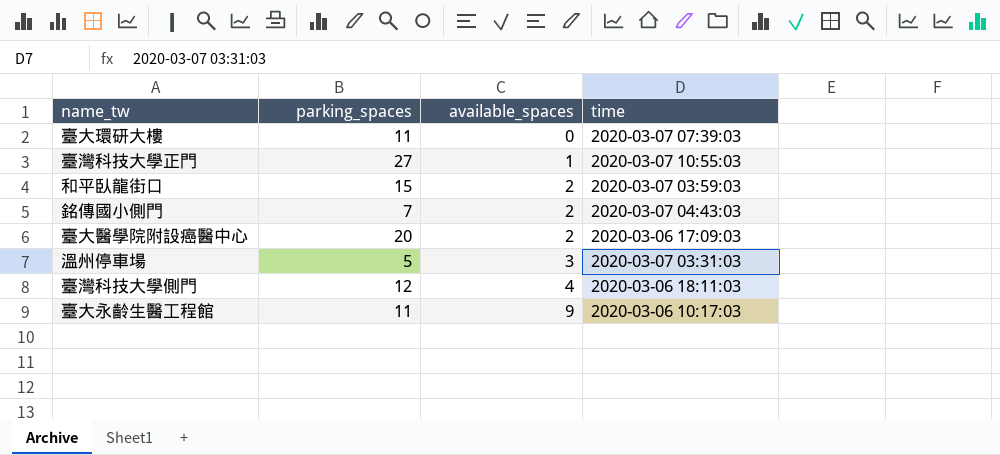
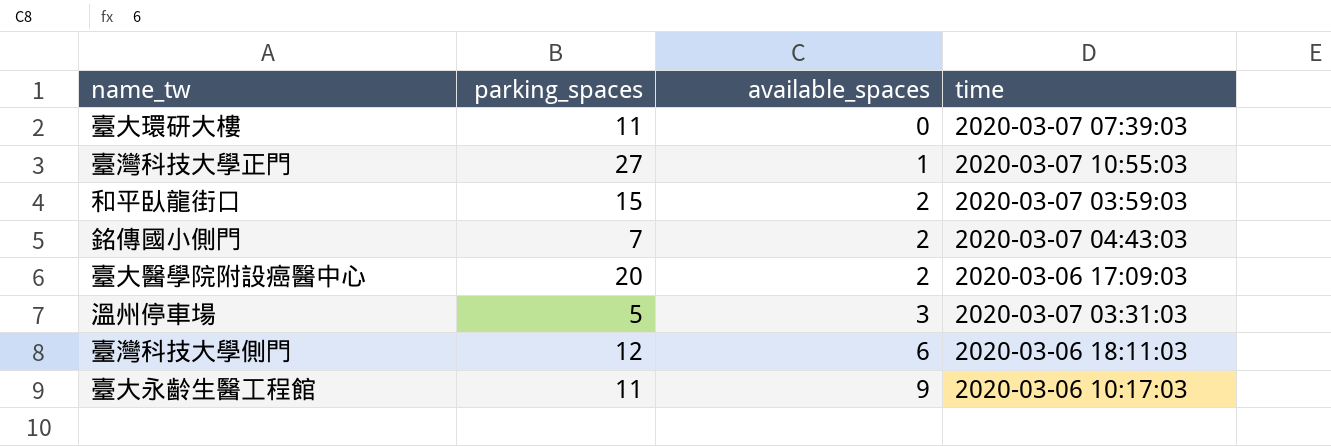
臺灣科技大學側門 | available_spaces: 4 -> 6

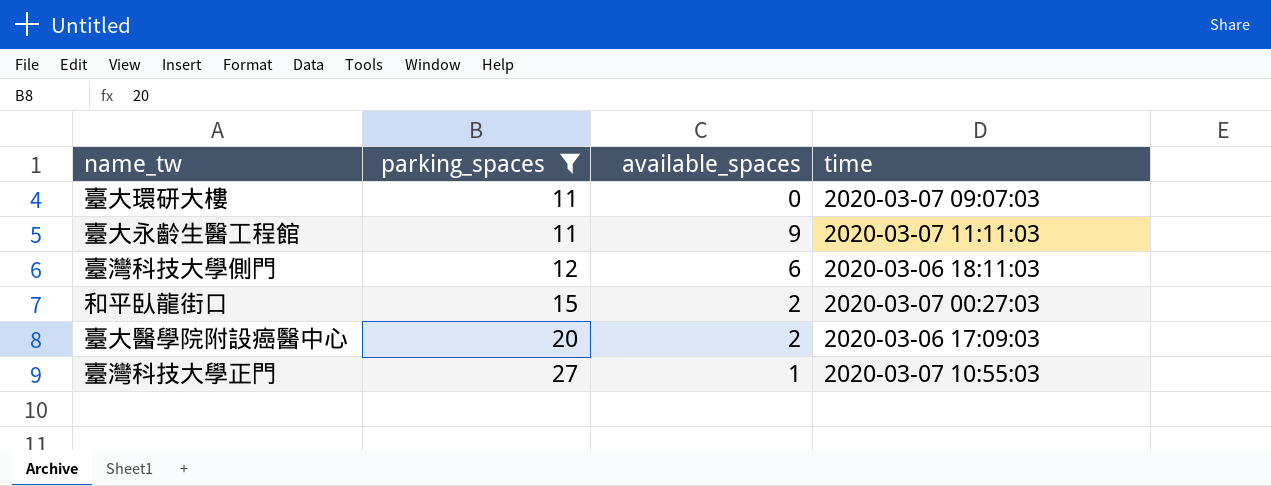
filter: none -> parking_spaces >= 11
row order: available_spaces ascending -> parking_spaces ascending
臺大環研大樓 | time: 2020-03-07 07:39:03 -> 2020-03-07 09:07:03
臺大永齡生醫工程館 | time: 2020-03-06 10:17:03 -> 2020-03-07 11:11:03
和平臥龍街口 | time: 2020-03-07 03:59:03 -> 2020-03-07 00:27:03

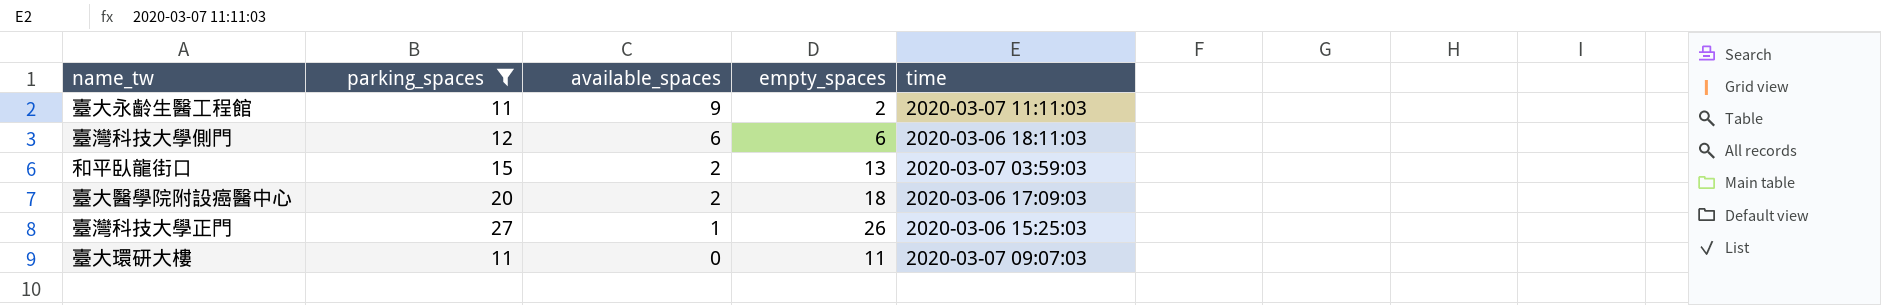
row order: parking_spaces ascending -> available_spaces descending
column empty_spaces | formula: none -> [parking_spaces] - [available_spaces]
和平臥龍街口 | time: 2020-03-07 00:27:03 -> 2020-03-07 03:59:03
臺灣科技大學正門 | time: 2020-03-07 10:55:03 -> 2020-03-06 15:25:03

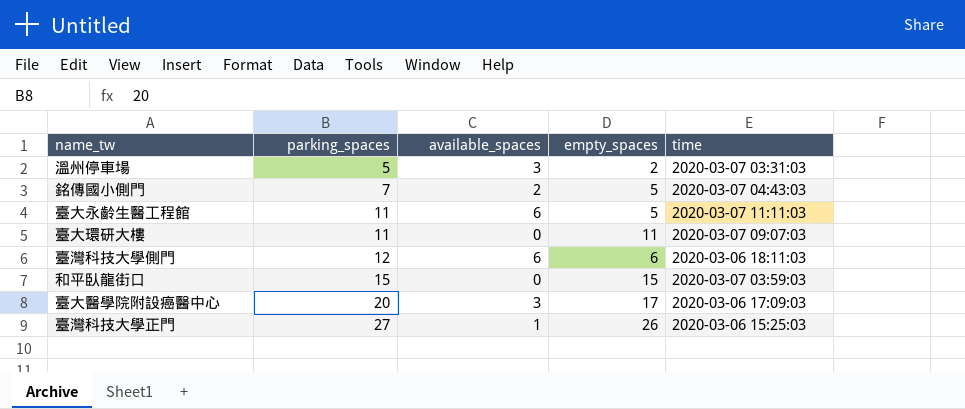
filter: parking_spaces >= 11 -> none
row order: available_spaces descending -> parking_spaces ascending
臺大永齡生醫工程館 | available_spaces: 9 -> 6
臺大永齡生醫工程館 | empty_spaces: 2 -> 5
和平臥龍街口 | available_spaces: 2 -> 0
和平臥龍街口 | empty_spaces: 13 -> 15
臺大醫學院附設癌醫中心 | available_spaces: 2 -> 3
臺大醫學院附設癌醫中心 | empty_spaces: 18 -> 17

